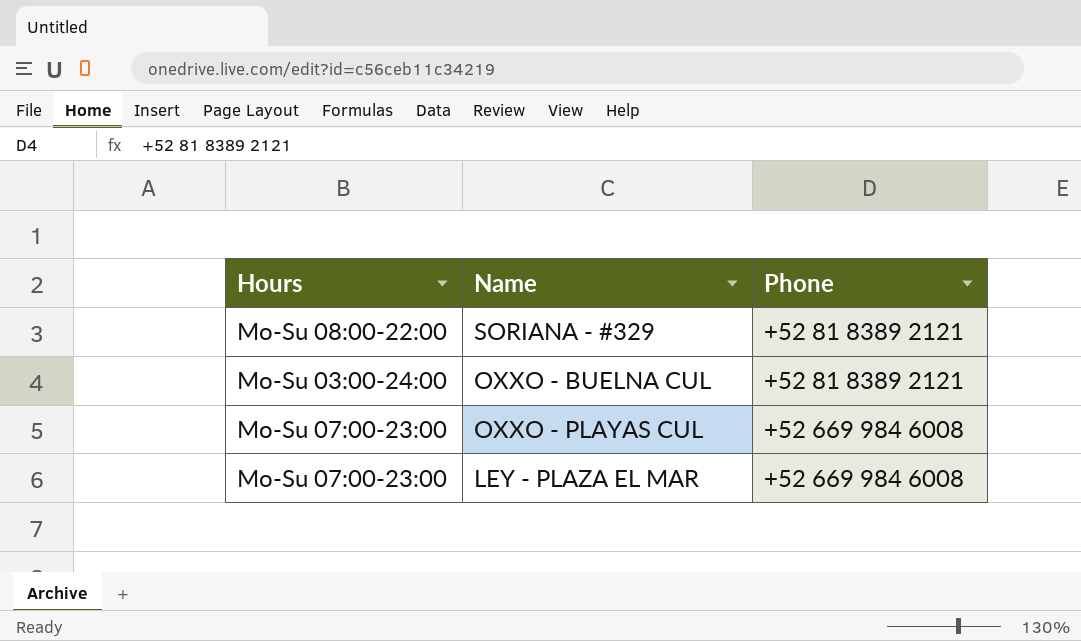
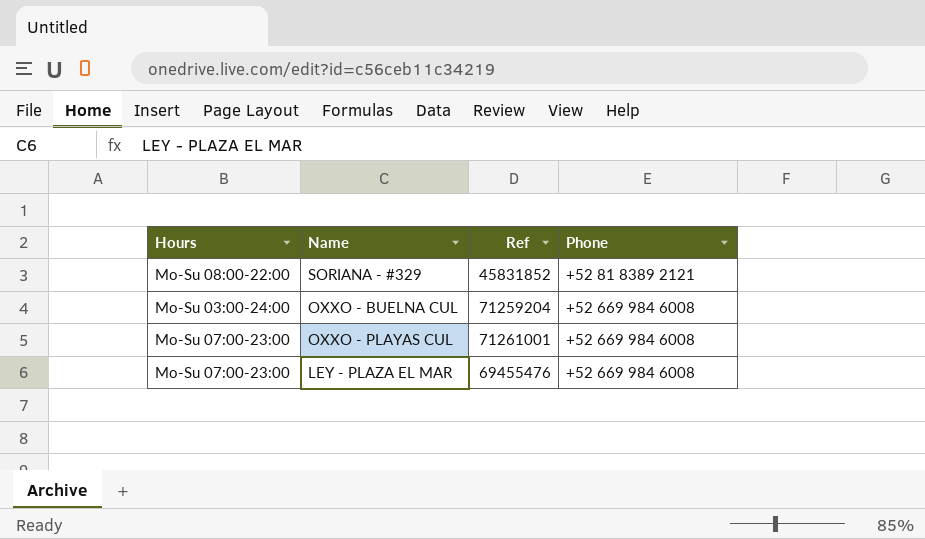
column Ref | position: none -> 3
OXXO - BUELNA CUL | Phone: +52 81 8389 2121 -> +52 669 984 6008

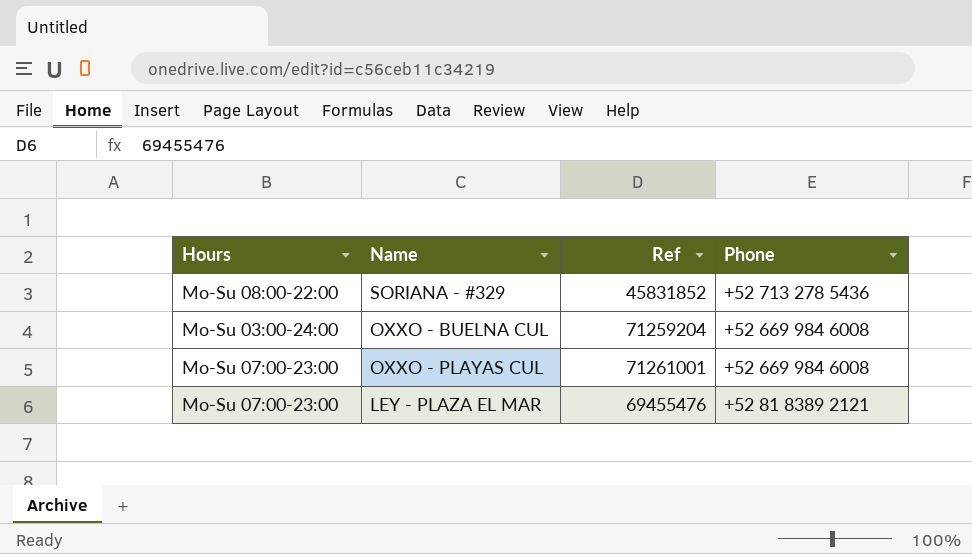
SORIANA - #329 | Phone: +52 81 8389 2121 -> +52 713 278 5436
LEY - PLAZA EL MAR | Phone: +52 669 984 6008 -> +52 81 8389 2121

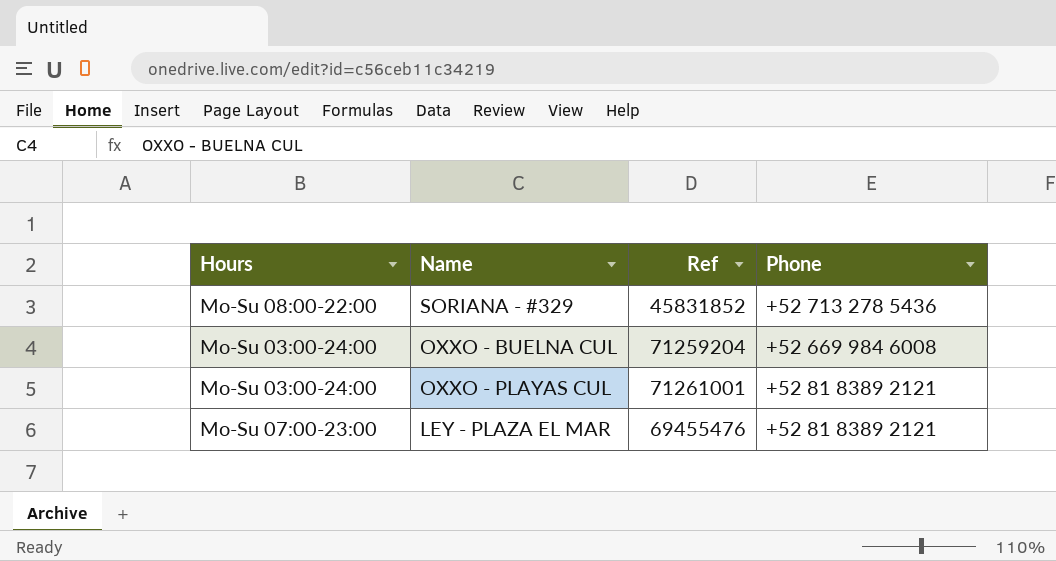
OXXO - PLAYAS CUL | Hours: Mo-Su 07:00-23:00 -> Mo-Su 03:00-24:00
OXXO - PLAYAS CUL | Phone: +52 669 984 6008 -> +52 81 8389 2121

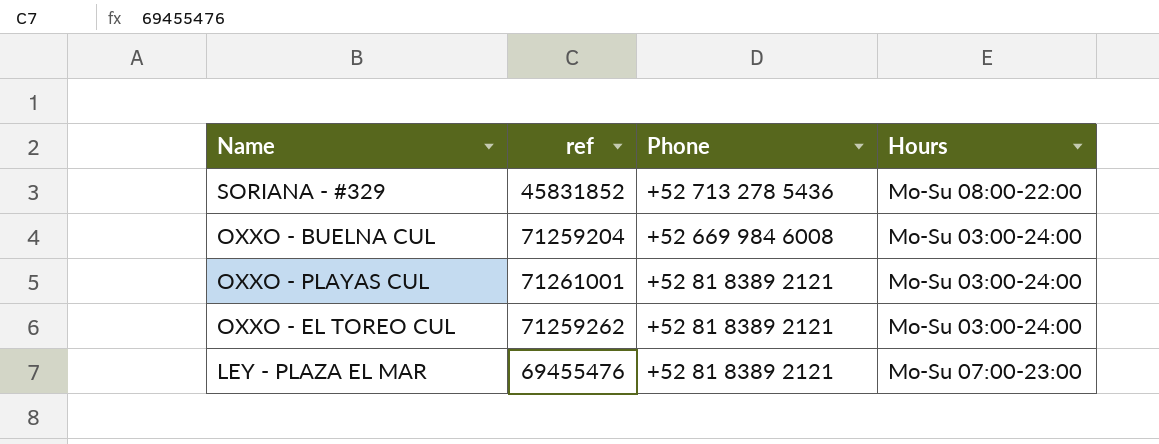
column name: Ref -> ref
column Hours | position: 1 -> 4
row OXXO - EL TOREO CUL: none -> 71259262 | +52 81 8389 2121 | Mo-Su 03:00-24:00

